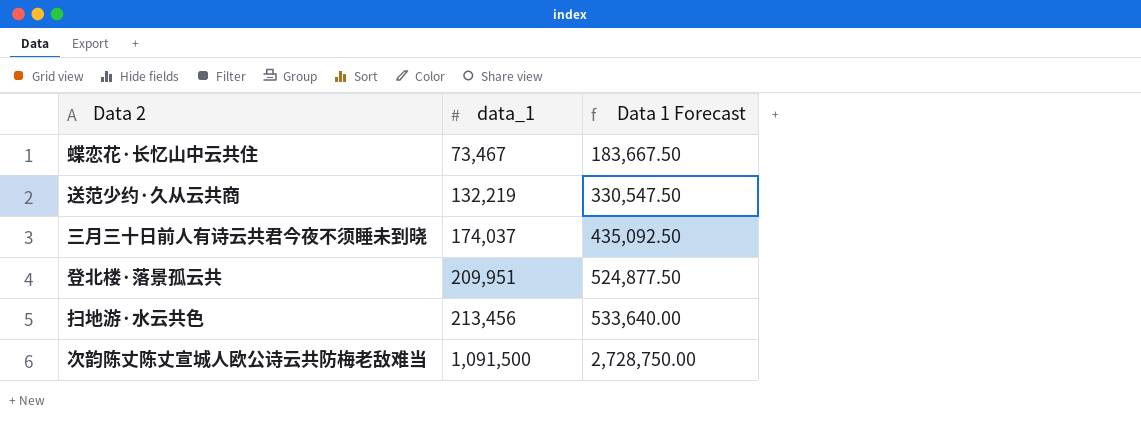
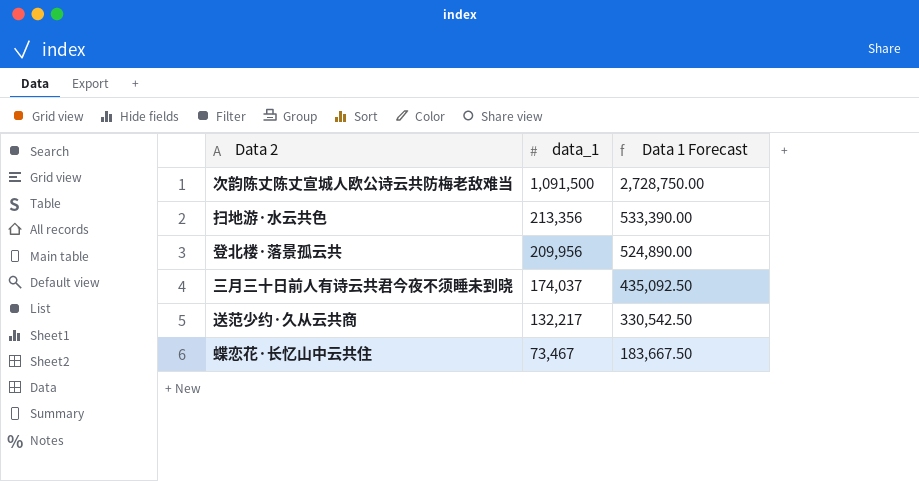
row order: data_1 ascending -> data_1 descending
扫地游·水云共色 | data_1: 213,456 -> 213,356
扫地游·水云共色 | Data 1 Forecast: 533,640.00 -> 533,390.00
登北楼·落景孤云共 | data_1: 209,951 -> 209,956
登北楼·落景孤云共 | Data 1 Forecast: 524,877.50 -> 524,890.00
送范少约·久从云共商 | data_1: 132,219 -> 132,217
送范少约·久从云共商 | Data 1 Forecast: 330,547.50 -> 330,542.50

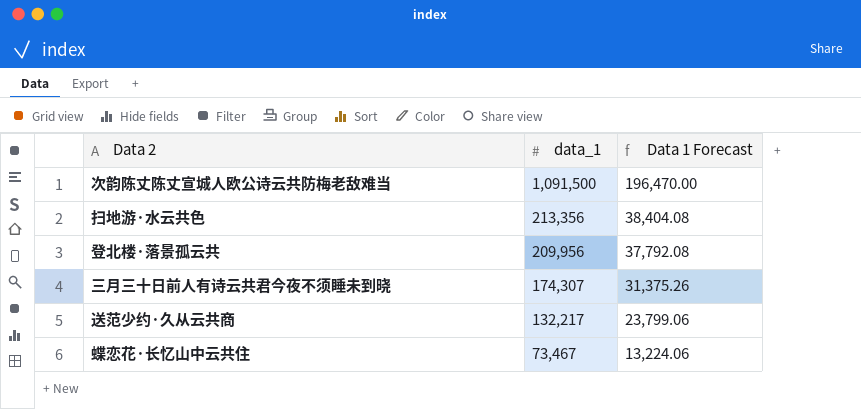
column Data 1 Forecast | formula: [data_1] * 2.5 -> [data_1] * 0.18
三月三十日前人有诗云共君今夜不须睡未到晓 | data_1: 174,037 -> 174,307

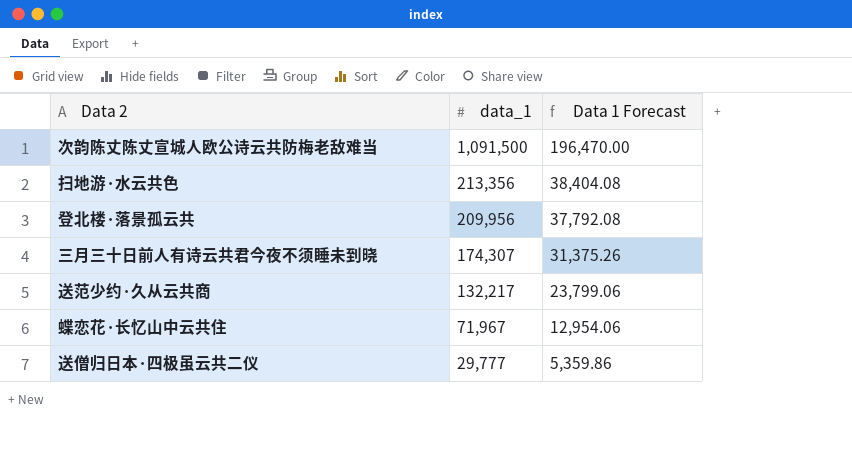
蝶恋花·长忆山中云共住 | data_1: 73,467 -> 71,967
蝶恋花·长忆山中云共住 | Data 1 Forecast: 13,224.06 -> 12,954.06
row 送僧归日本·四极虽云共二仪: none -> 29,777 | 5,359.86

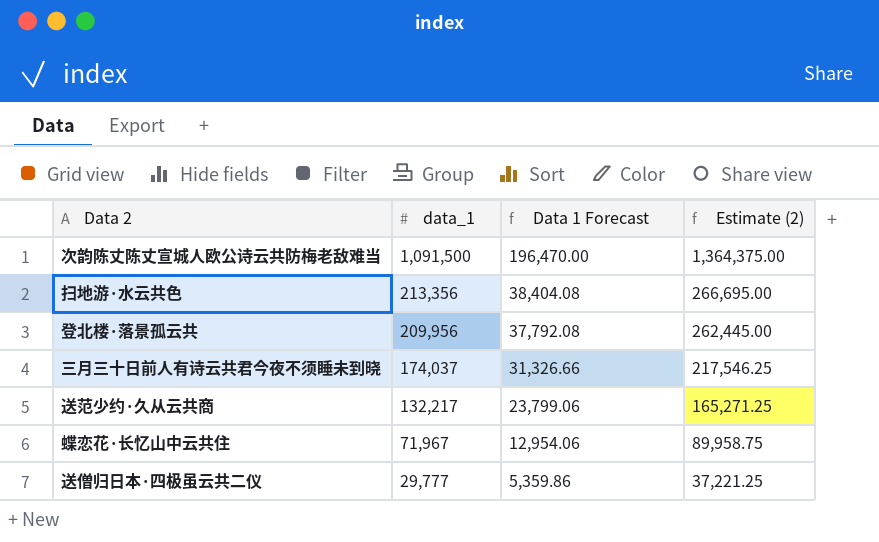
column Estimate (2) | formula: none -> [data_1] * 1.25
三月三十日前人有诗云共君今夜不须睡未到晓 | data_1: 174,307 -> 174,037
三月三十日前人有诗云共君今夜不须睡未到晓 | Data 1 Forecast: 31,375.26 -> 31,326.66

